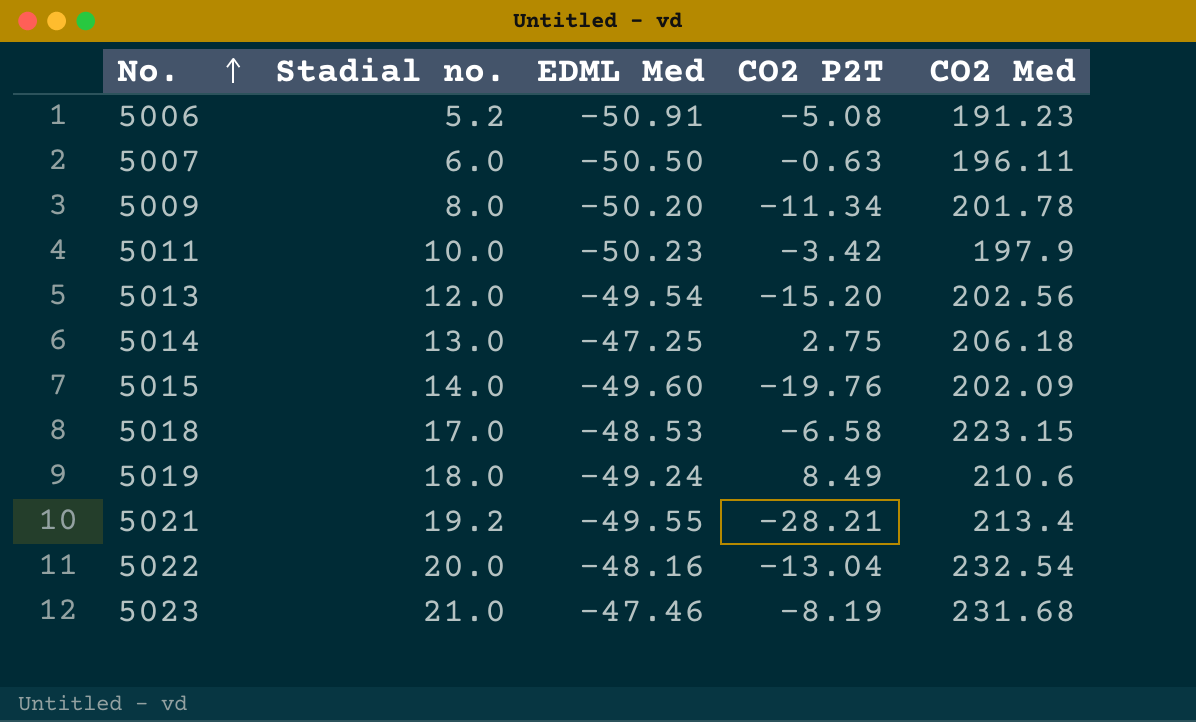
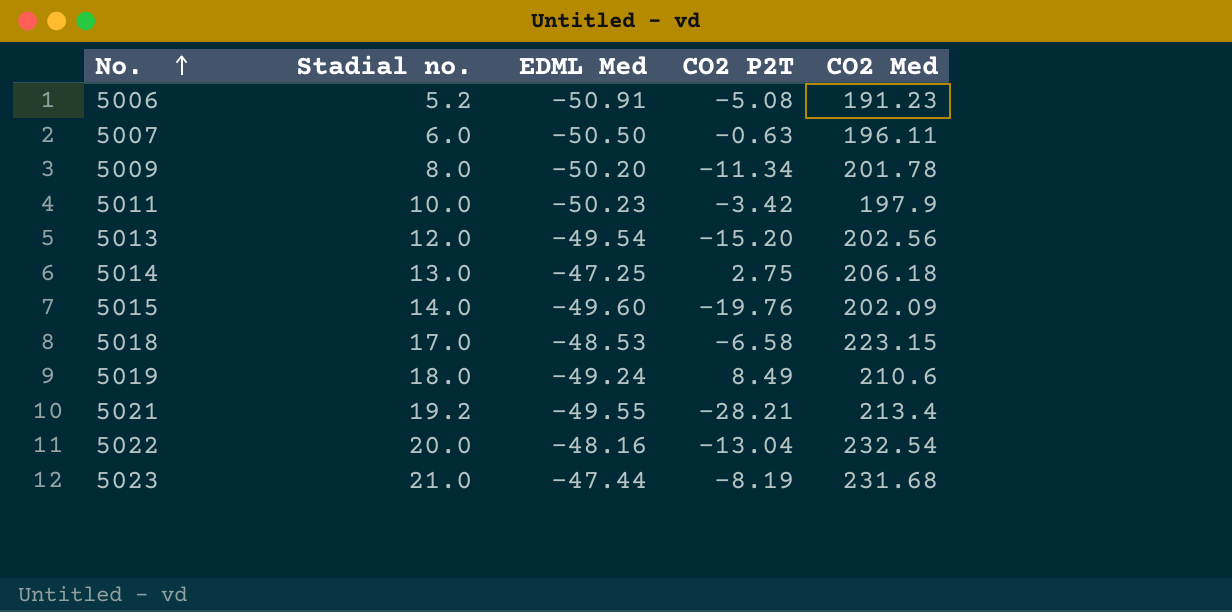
5023 | EDML Med: -47.46 -> -47.44

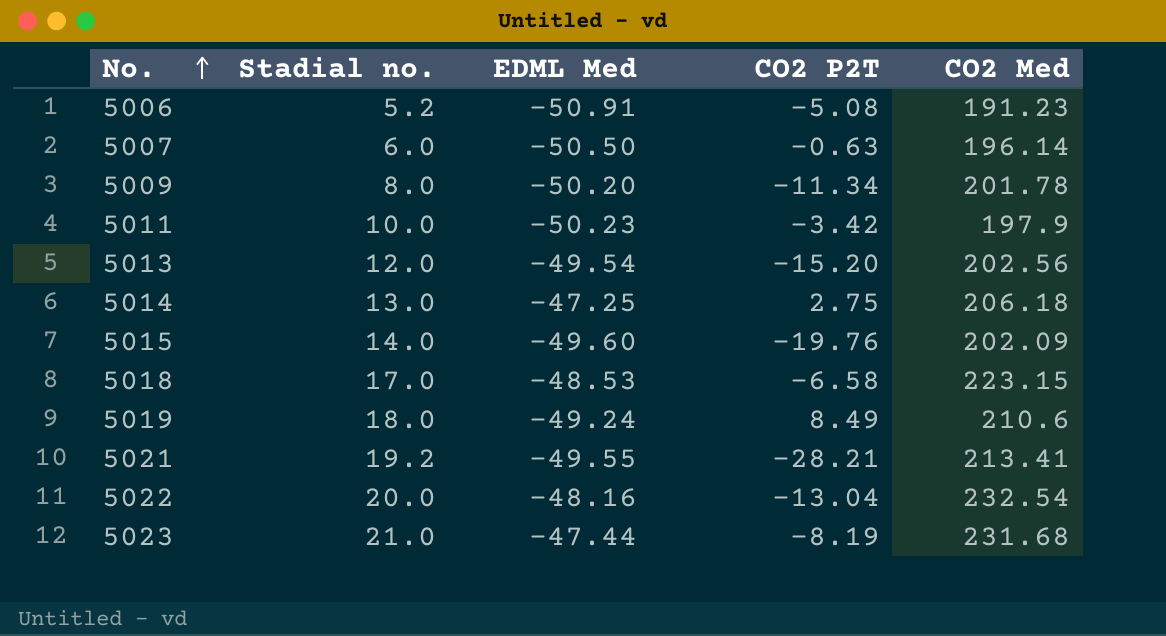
5007 | CO2 Med: 196.11 -> 196.14
5021 | CO2 Med: 213.4 -> 213.41

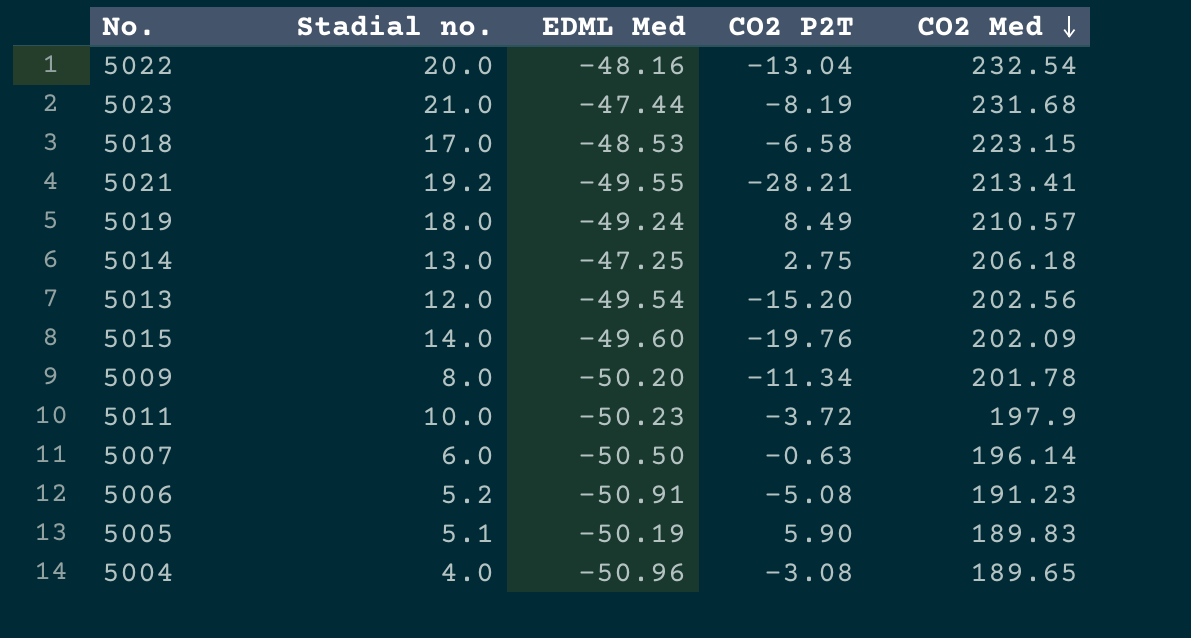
row order: No. ascending -> CO2 Med descending
5019 | CO2 Med: 210.6 -> 210.57
5011 | CO2 P2T: -3.42 -> -3.72
row 5005: none -> 5.1 | -50.19 | 5.90 | 189.83
row 5004: none -> 4.0 | -50.96 | -3.08 | 189.65

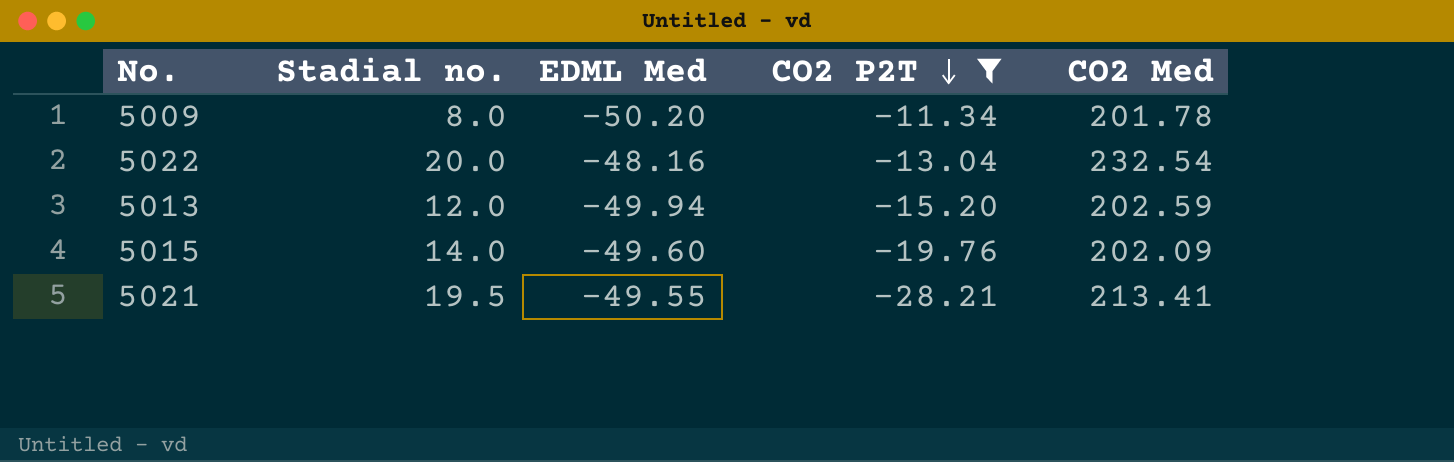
filter: none -> CO2 P2T <= -11.34
row order: CO2 Med descending -> CO2 P2T descending
5013 | EDML Med: -49.54 -> -49.94
5013 | CO2 Med: 202.56 -> 202.59
5021 | Stadial no.: 19.2 -> 19.5

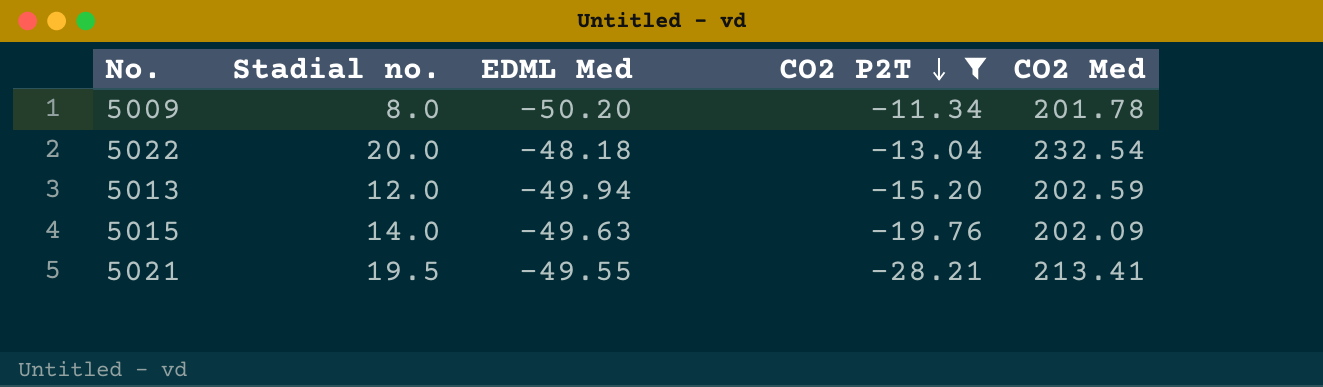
5022 | EDML Med: -48.16 -> -48.18
5015 | EDML Med: -49.60 -> -49.63

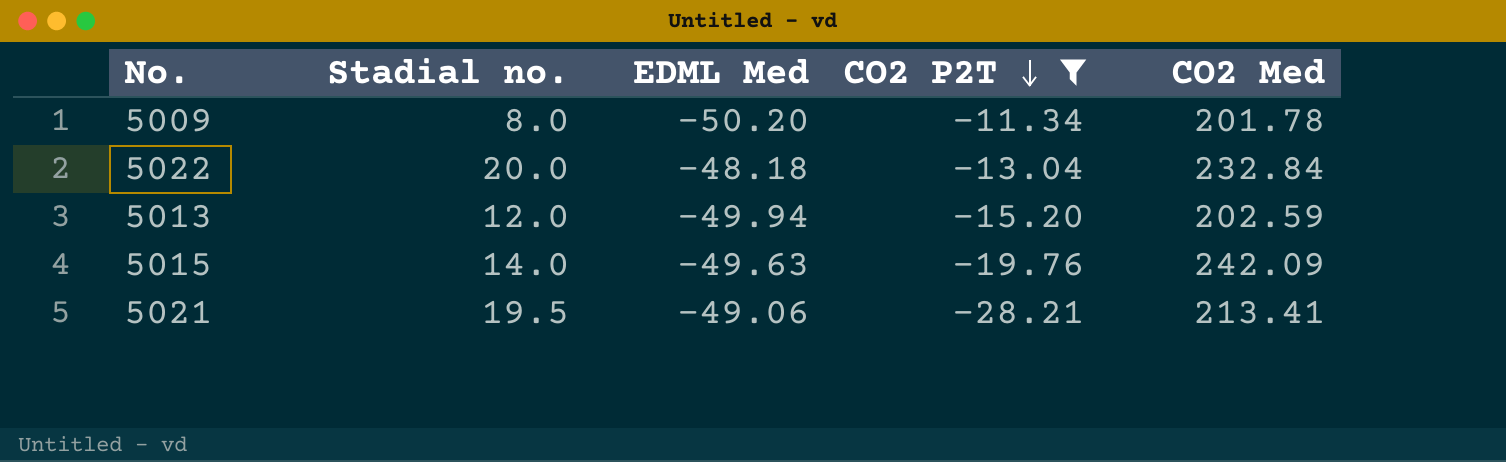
5022 | CO2 Med: 232.54 -> 232.84
5015 | CO2 Med: 202.09 -> 242.09
5021 | EDML Med: -49.55 -> -49.06

